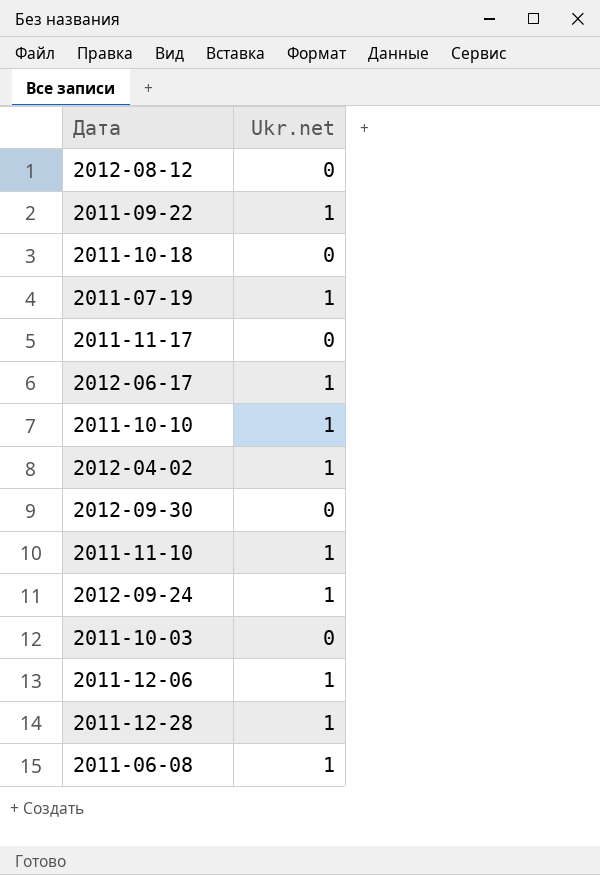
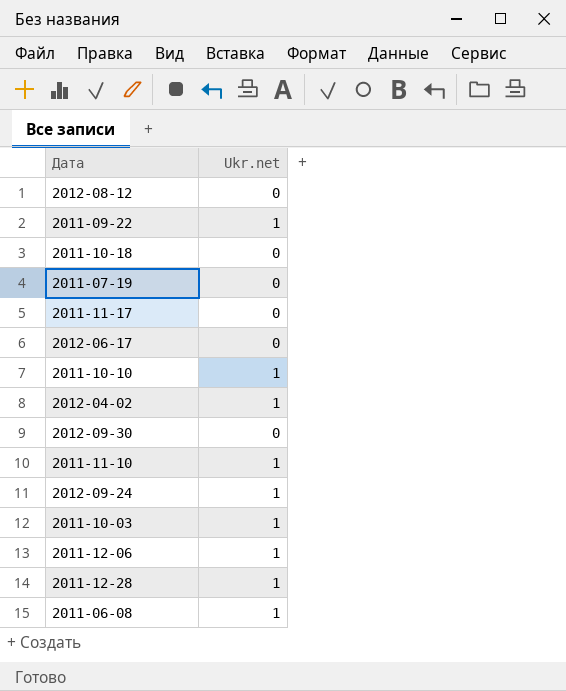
2011-07-19 | Ukr.net: 1 -> 0
2012-06-17 | Ukr.net: 1 -> 0
2011-10-03 | Ukr.net: 0 -> 1

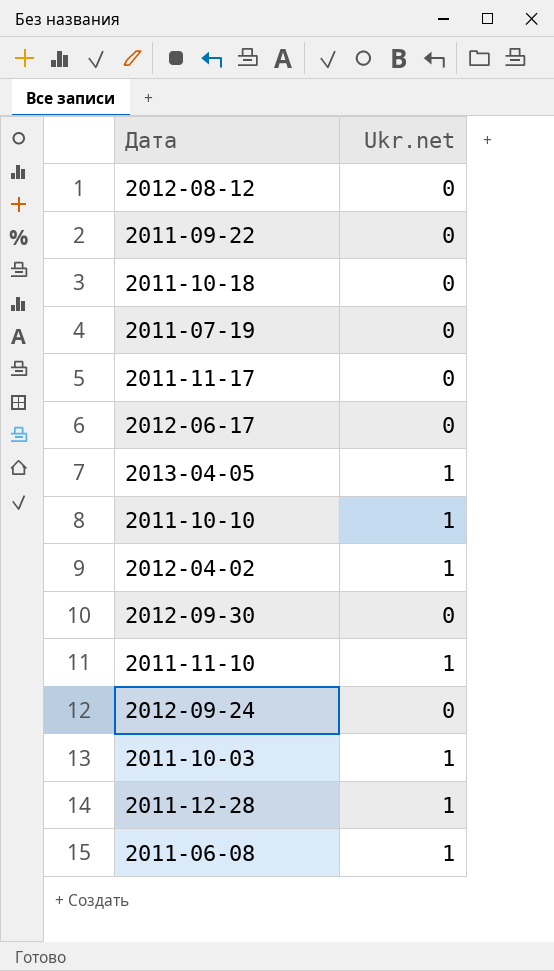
row 2011-12-06: 1 -> none
2011-09-22 | Ukr.net: 1 -> 0
row 2013-04-05: none -> 1
2012-09-24 | Ukr.net: 1 -> 0

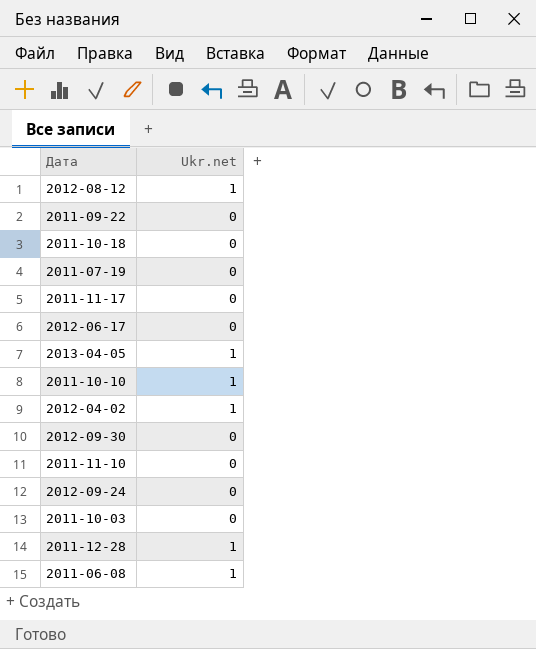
2012-08-12 | Ukr.net: 0 -> 1
2011-11-10 | Ukr.net: 1 -> 0
2011-10-03 | Ukr.net: 1 -> 0

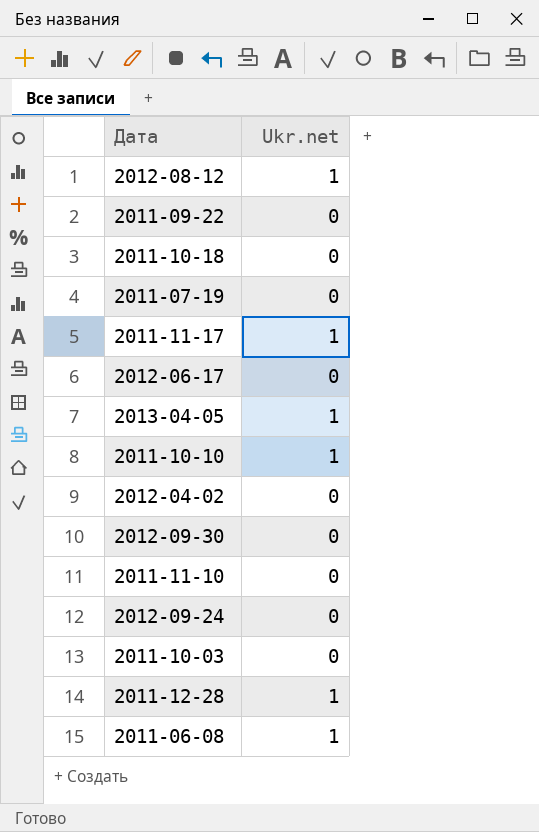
2011-11-17 | Ukr.net: 0 -> 1
2012-04-02 | Ukr.net: 1 -> 0

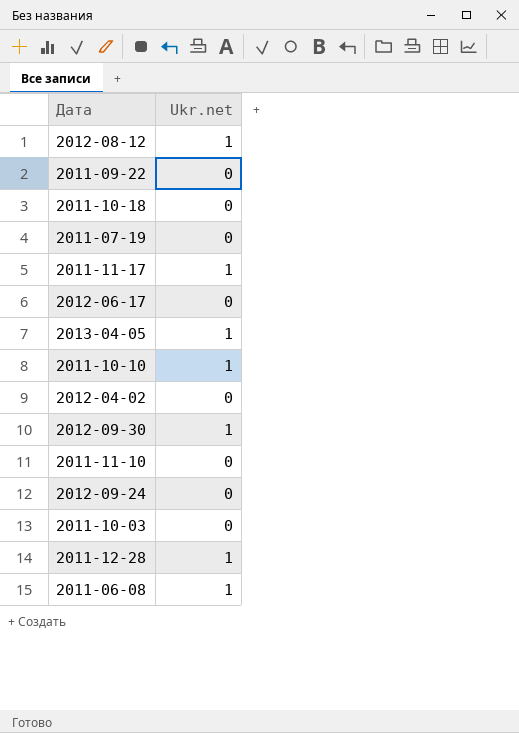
2012-09-30 | Ukr.net: 0 -> 1

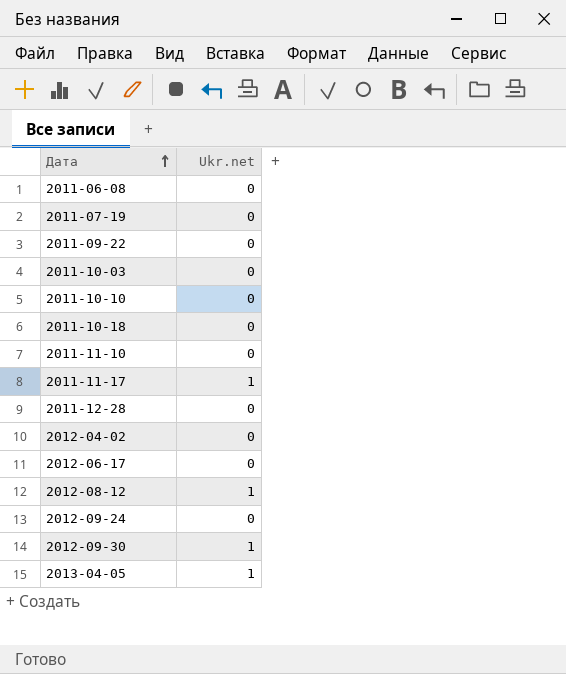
row order: none -> Дата ascending
2011-06-08 | Ukr.net: 1 -> 0
2011-10-10 | Ukr.net: 1 -> 0
2011-12-28 | Ukr.net: 1 -> 0

